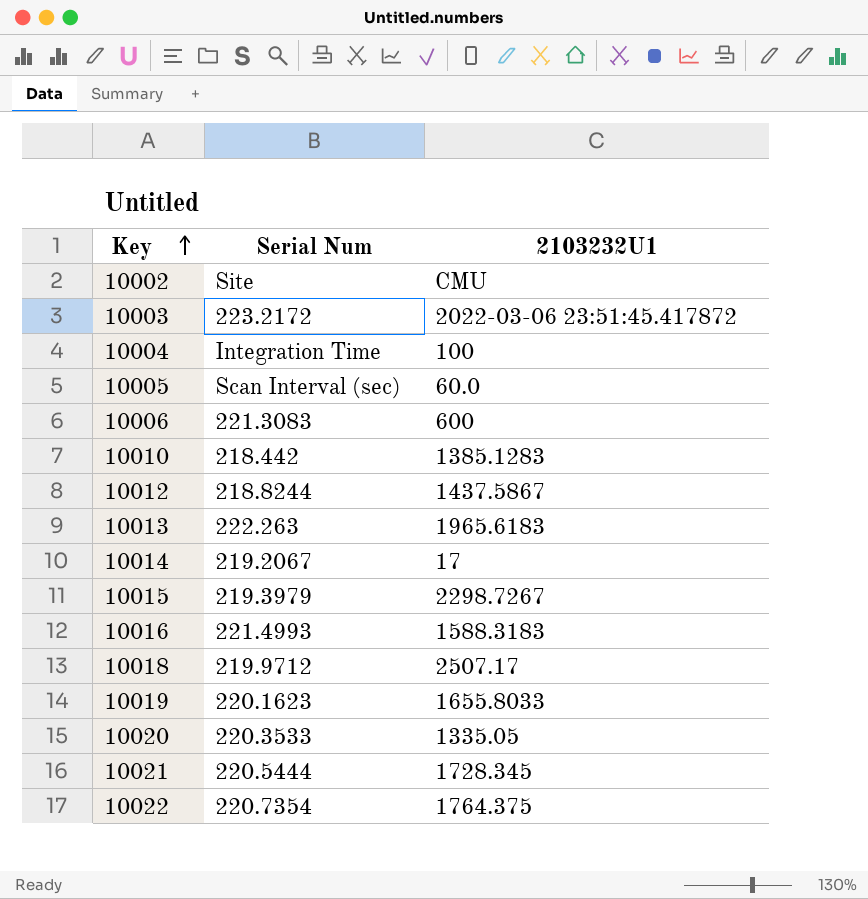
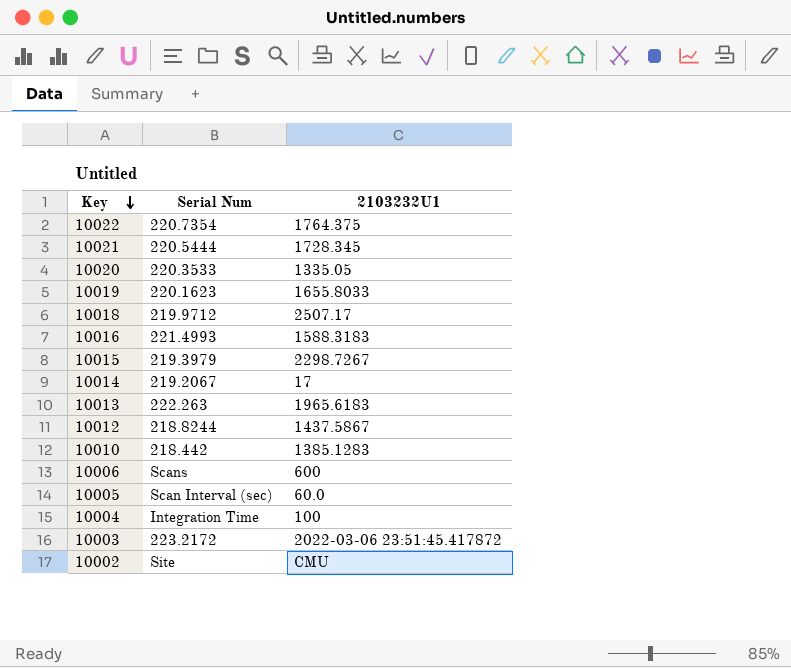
row order: Key ascending -> Key descending
10006 | Serial Num: 221.3083 -> Scans

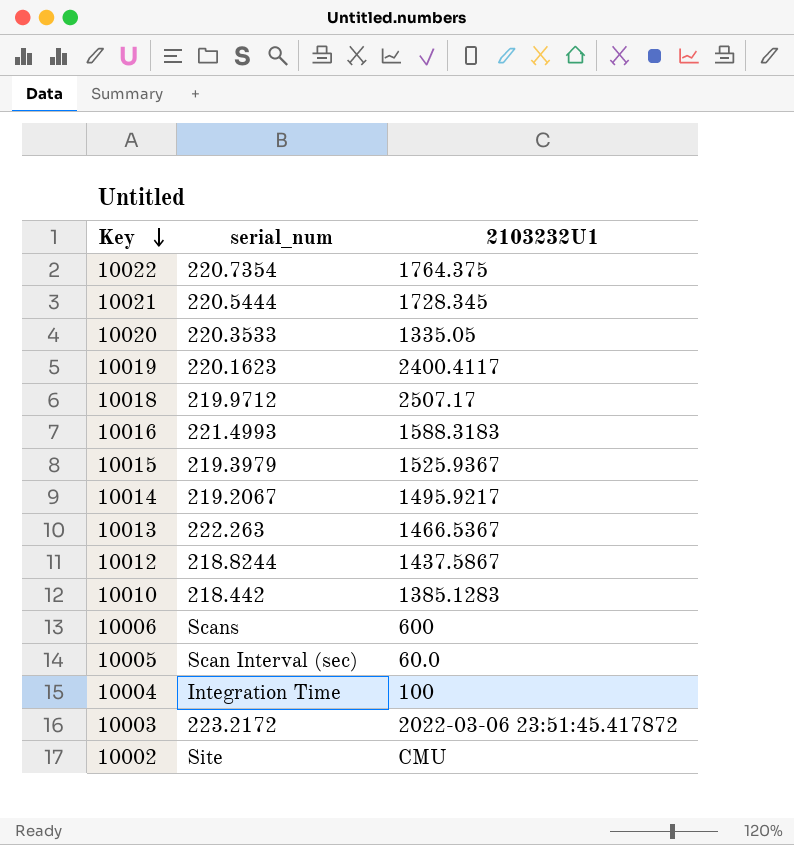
column name: Serial Num -> serial_num
10019 | 2103232U1: 1655.8033 -> 2400.4117
10015 | 2103232U1: 2298.7267 -> 1525.9367
10014 | 2103232U1: 17 -> 1495.9217
10013 | 2103232U1: 1965.6183 -> 1466.5367

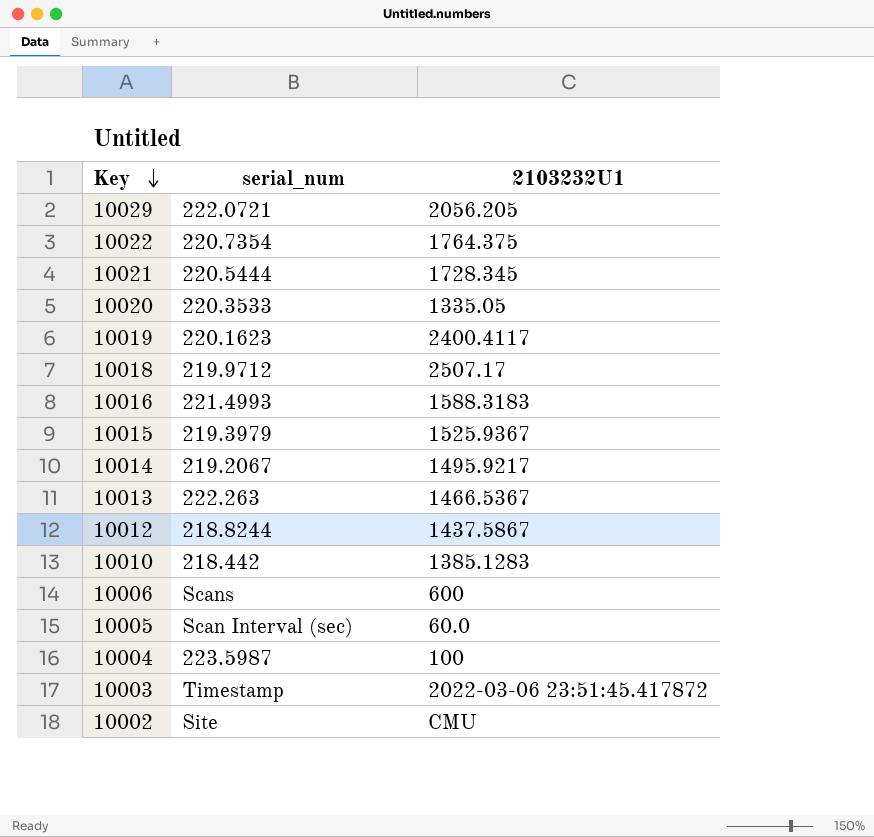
row 10029: none -> 222.0721 | 2056.205
10004 | serial_num: Integration Time -> 223.5987
10003 | serial_num: 223.2172 -> Timestamp

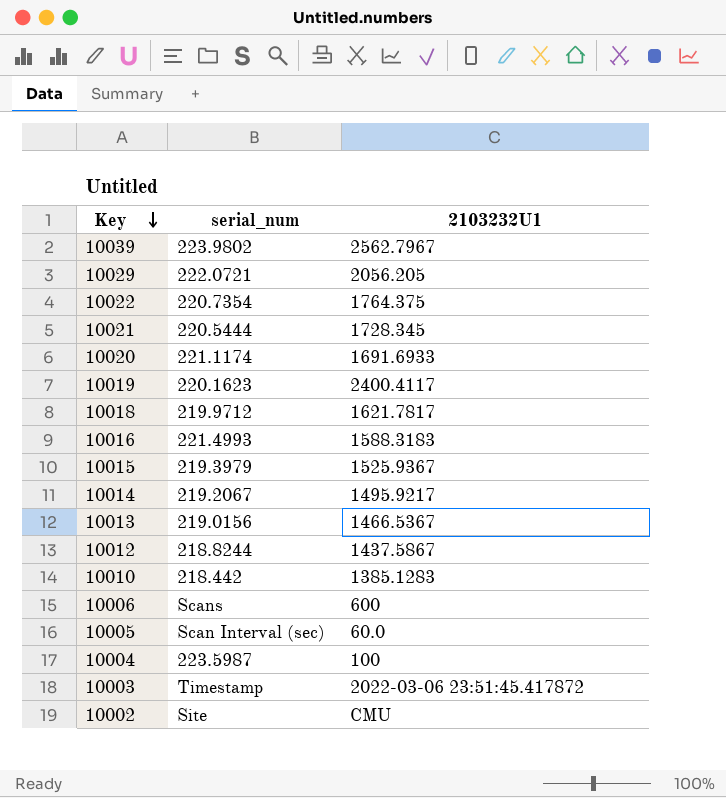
row 10039: none -> 223.9802 | 2562.7967
10020 | serial_num: 220.3533 -> 221.1174
10020 | 2103232U1: 1335.05 -> 1691.6933
10018 | 2103232U1: 2507.17 -> 1621.7817
10013 | serial_num: 222.263 -> 219.0156

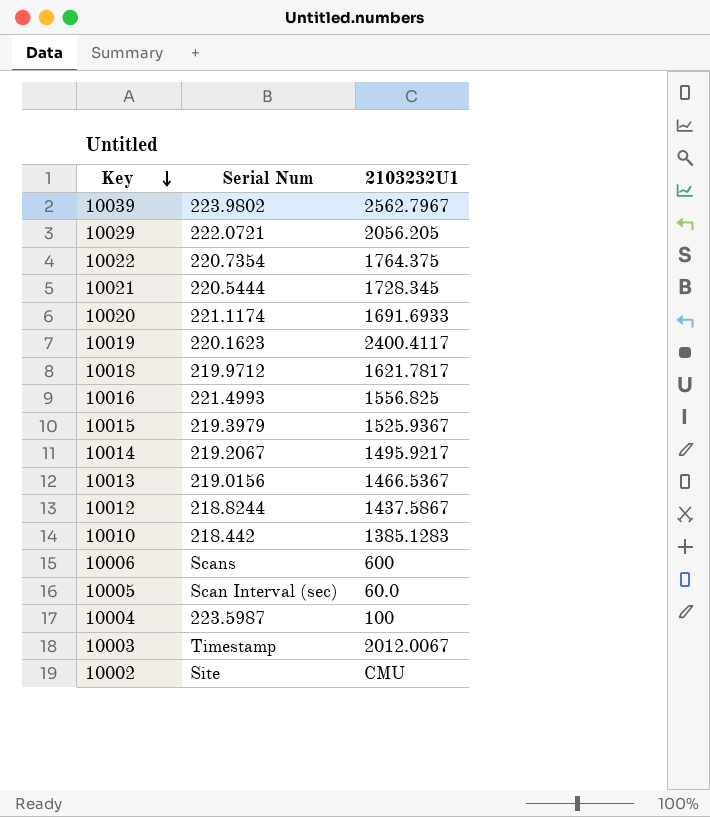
column name: serial_num -> Serial Num
10016 | 2103232U1: 1588.3183 -> 1556.825
10003 | 2103232U1: 2022-03-06 23:51:45.417872 -> 2012.0067

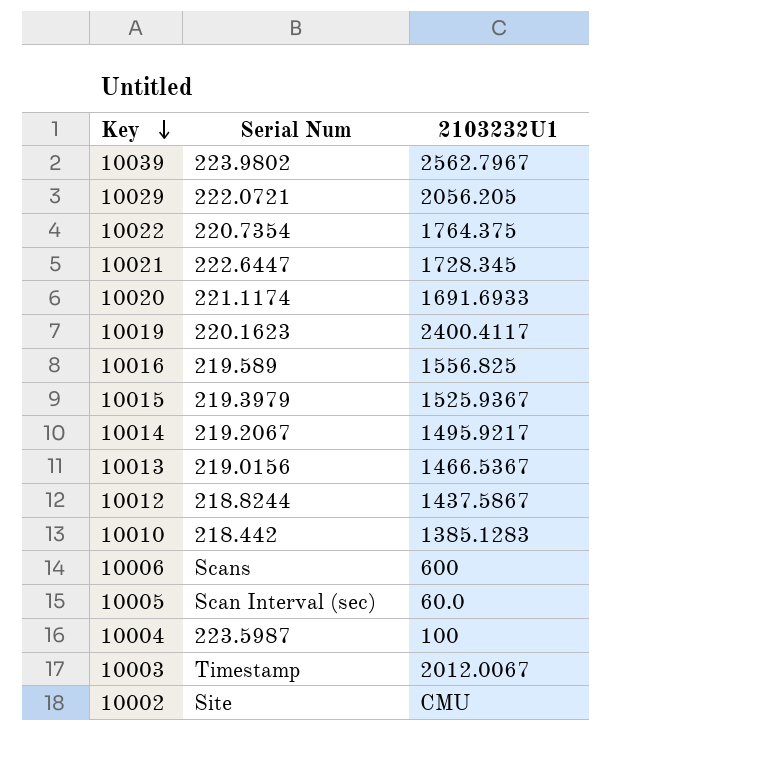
row 10018: 219.9712 | 1621.7817 -> none
10021 | Serial Num: 220.5444 -> 222.6447
10016 | Serial Num: 221.4993 -> 219.589

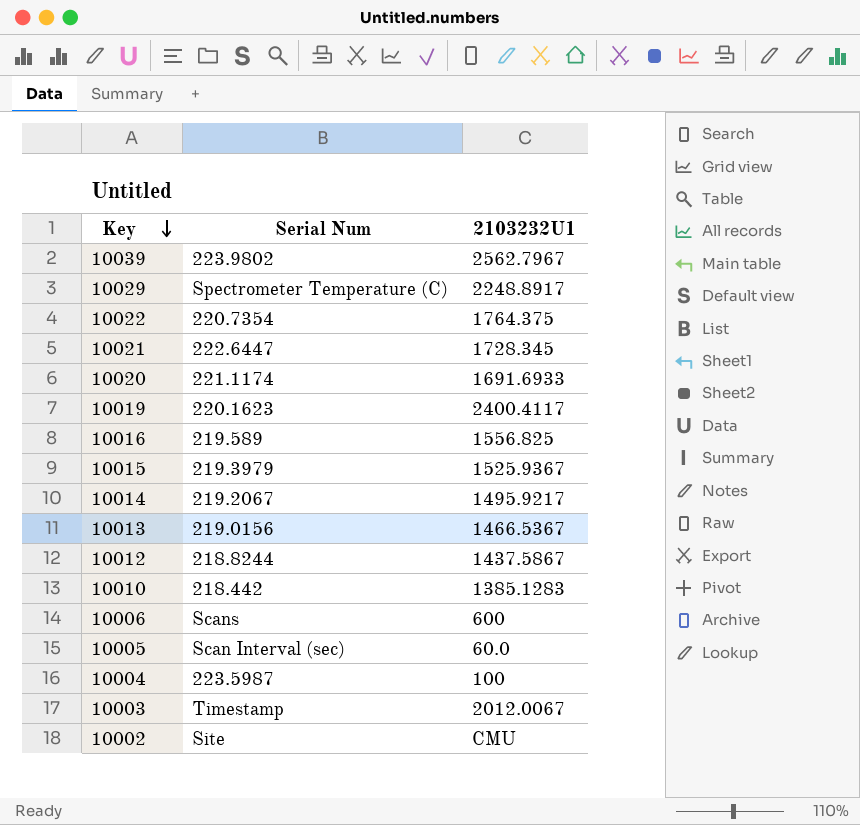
10029 | Serial Num: 222.0721 -> Spectrometer Temperature (C)
10029 | 2103232U1: 2056.205 -> 2248.8917

